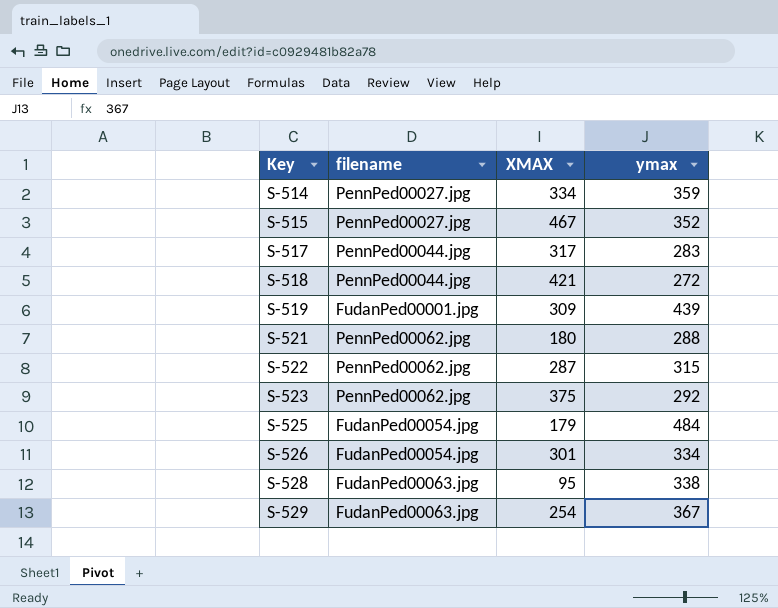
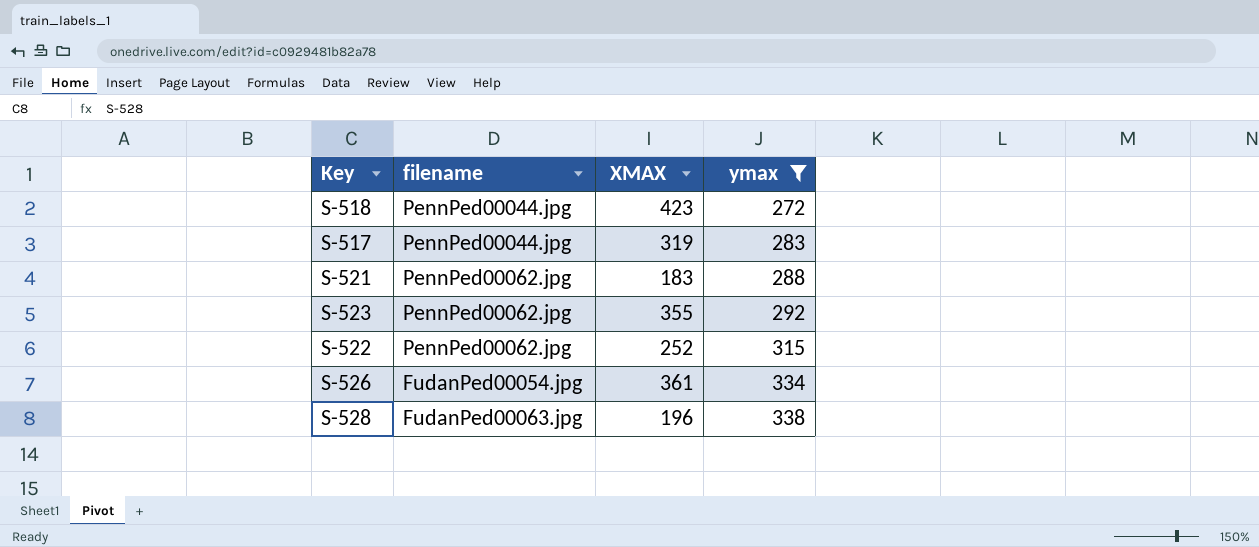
filter: none -> ymax <= 338
row order: Key ascending -> ymax ascending
S-518 | XMAX: 421 -> 423
S-517 | XMAX: 317 -> 319
S-521 | XMAX: 180 -> 183
S-523 | XMAX: 375 -> 355
S-522 | XMAX: 287 -> 252
S-526 | XMAX: 301 -> 361
S-528 | XMAX: 95 -> 196

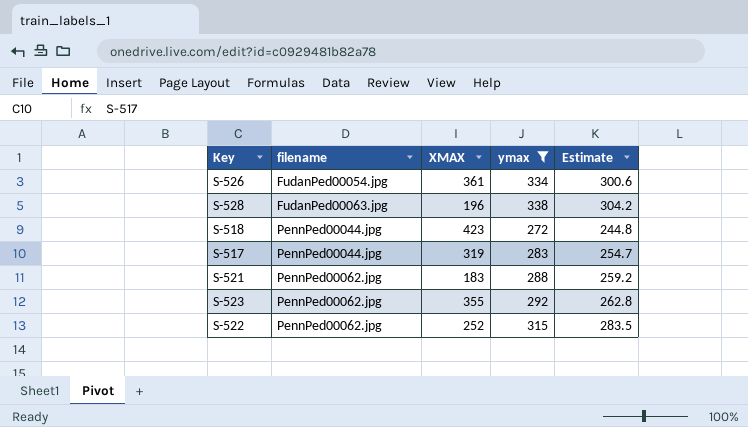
row order: ymax ascending -> filename ascending
column Estimate | formula: none -> [ymax] * 0.9

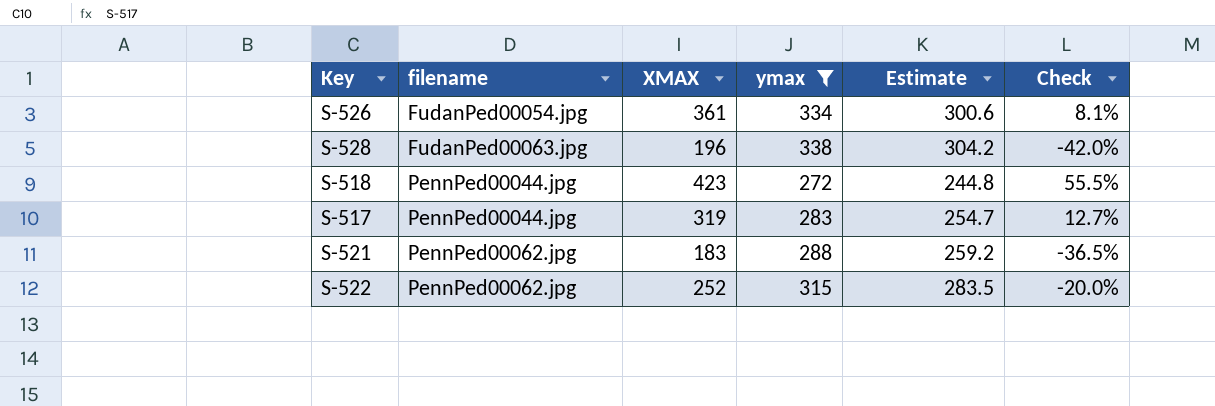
column Check | formula: none -> ([XMAX] - [ymax]) / [ymax]
row S-523: PennPed00062.jpg | 355 | 292 | 262.8 -> none

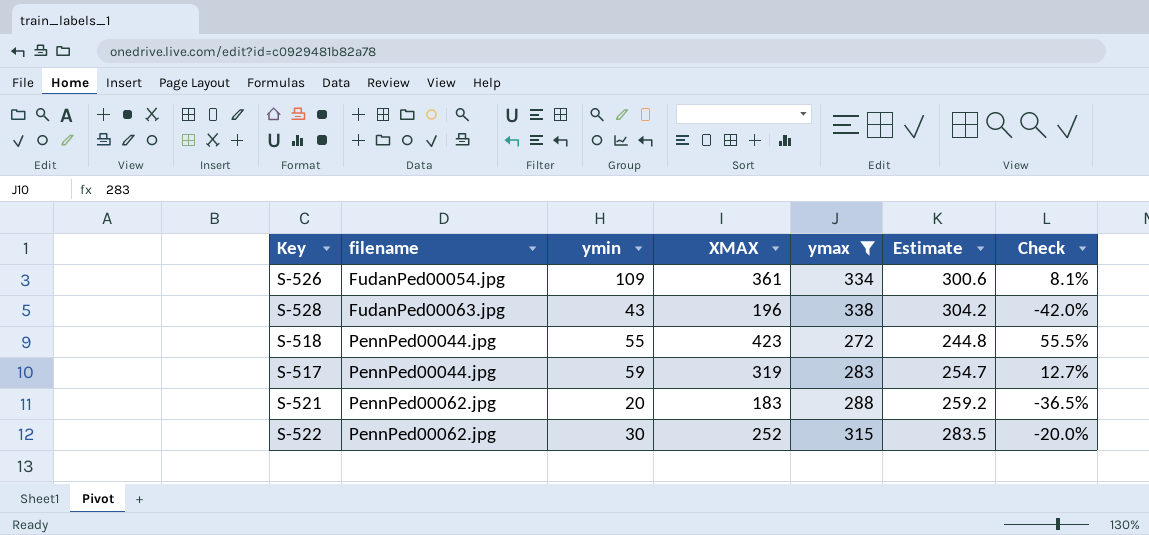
column ymin | position: none -> 3

